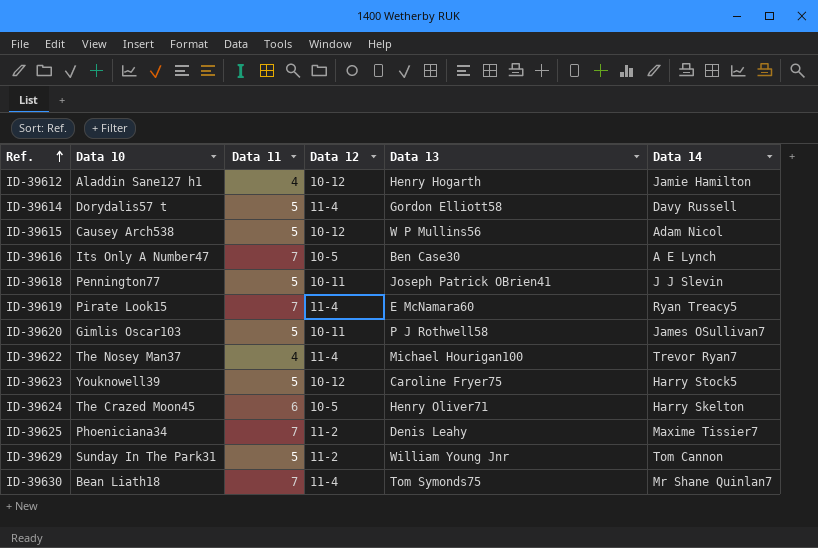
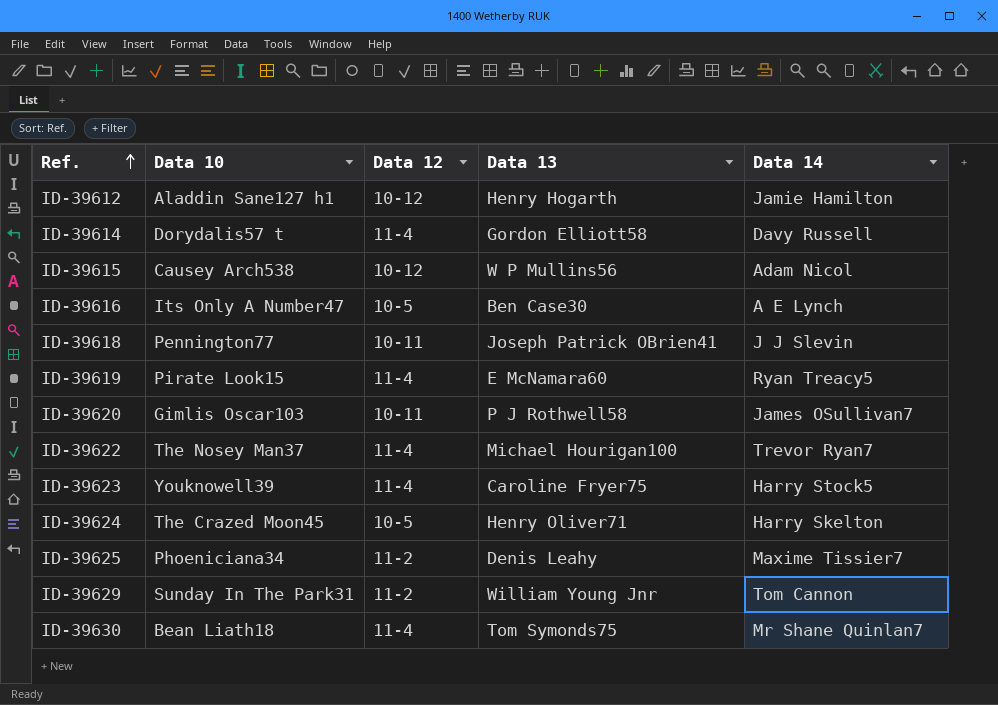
column Data 11 | position: 3 -> none
ID-39623 | Data 12: 10-12 -> 11-4

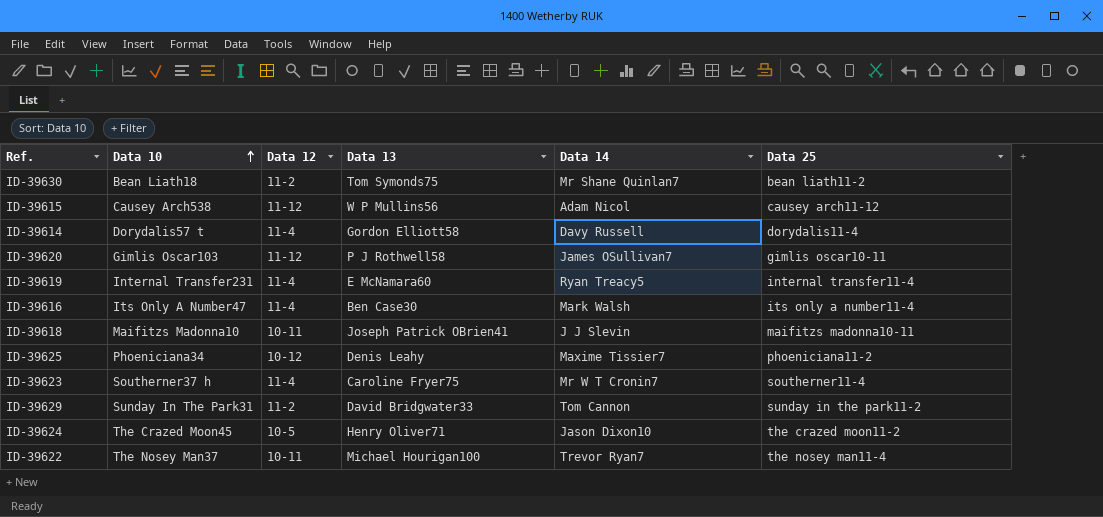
row order: Ref. ascending -> Data 10 ascending
column Data 25 | position: none -> 6
row ID-39612: Aladdin Sane127 h1 | 10-12 | Henry Hogarth | Jamie Hamilton -> none
ID-39630 | Data 12: 11-4 -> 11-2
ID-39615 | Data 12: 10-12 -> 11-12
ID-39620 | Data 12: 10-11 -> 11-12
ID-39619 | Data 10: Pirate Look15 -> Internal Transfer231
ID-39616 | Data 12: 10-5 -> 11-4
ID-39616 | Data 14: A E Lynch -> Mark Walsh
ID-39618 | Data 10: Pennington77 -> Maifitzs Madonna10
ID-39625 | Data 12: 11-2 -> 10-12
ID-39623 | Data 10: Youknowell39 -> Southerner37 h
ID-39623 | Data 14: Harry Stock5 -> Mr W T Cronin7
ID-39629 | Data 13: William Young Jnr -> David Bridgwater33
ID-39624 | Data 14: Harry Skelton -> Jason Dixon10
ID-39622 | Data 12: 11-4 -> 10-11

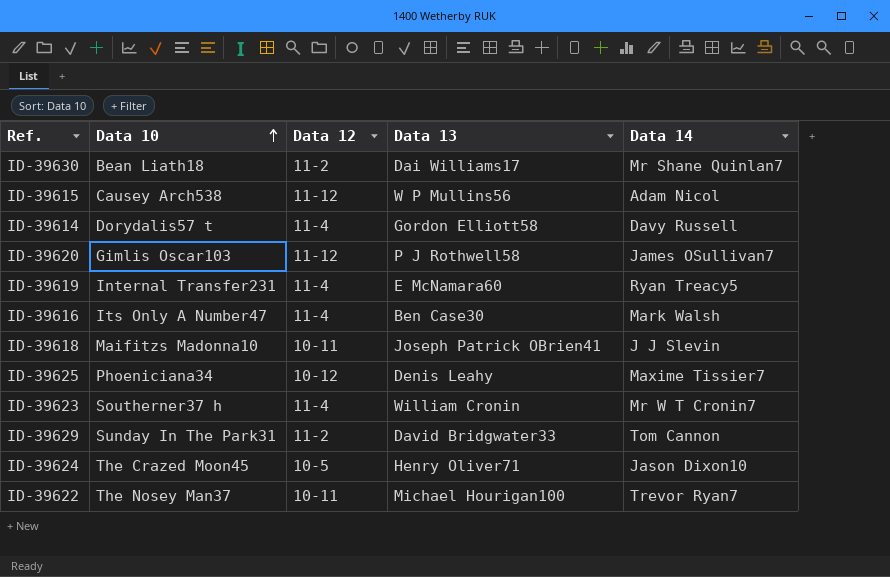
column Data 25 | position: 6 -> none
ID-39630 | Data 13: Tom Symonds75 -> Dai Williams17
ID-39623 | Data 13: Caroline Fryer75 -> William Cronin

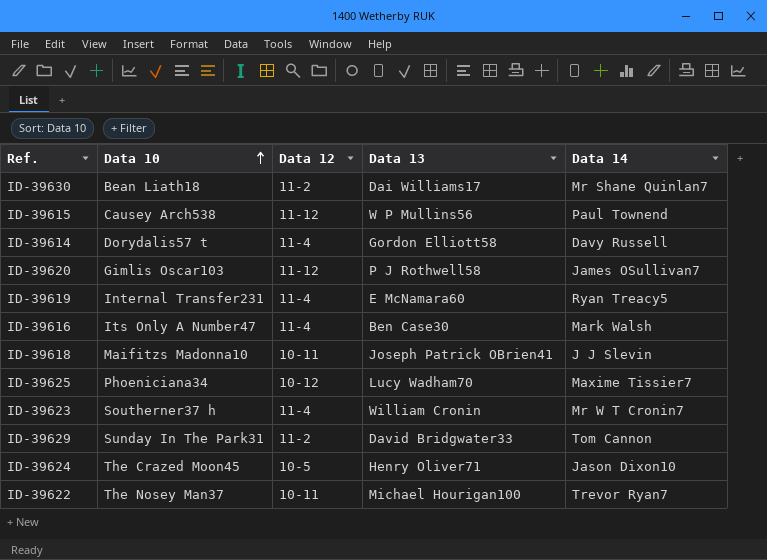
ID-39615 | Data 14: Adam Nicol -> Paul Townend
ID-39625 | Data 13: Denis Leahy -> Lucy Wadham70

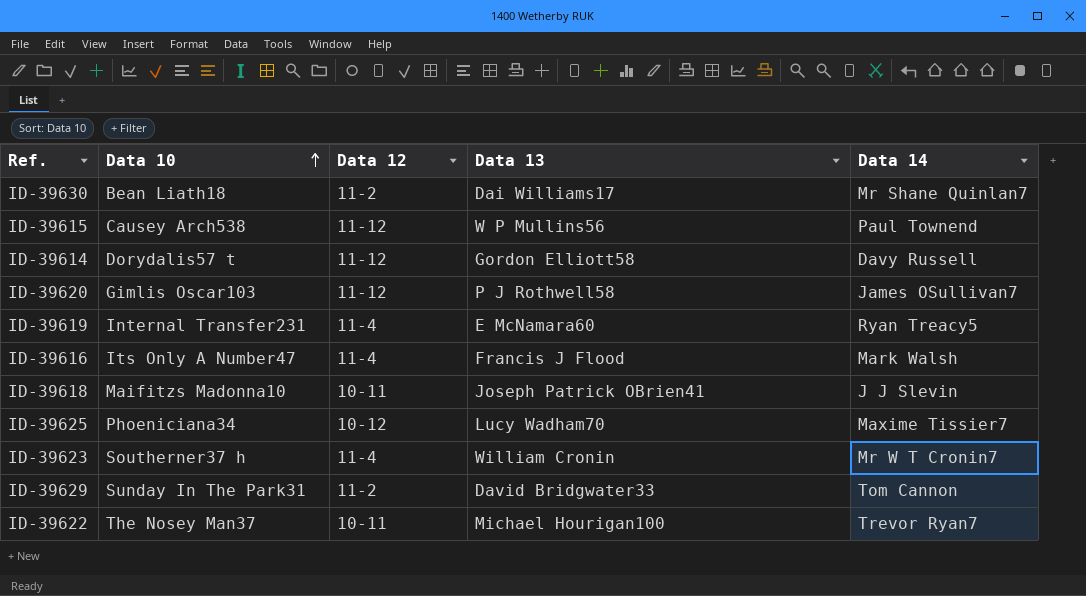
row ID-39624: The Crazed Moon45 | 10-5 | Henry Oliver71 | Jason Dixon10 -> none
ID-39614 | Data 12: 11-4 -> 11-12
ID-39616 | Data 13: Ben Case30 -> Francis J Flood

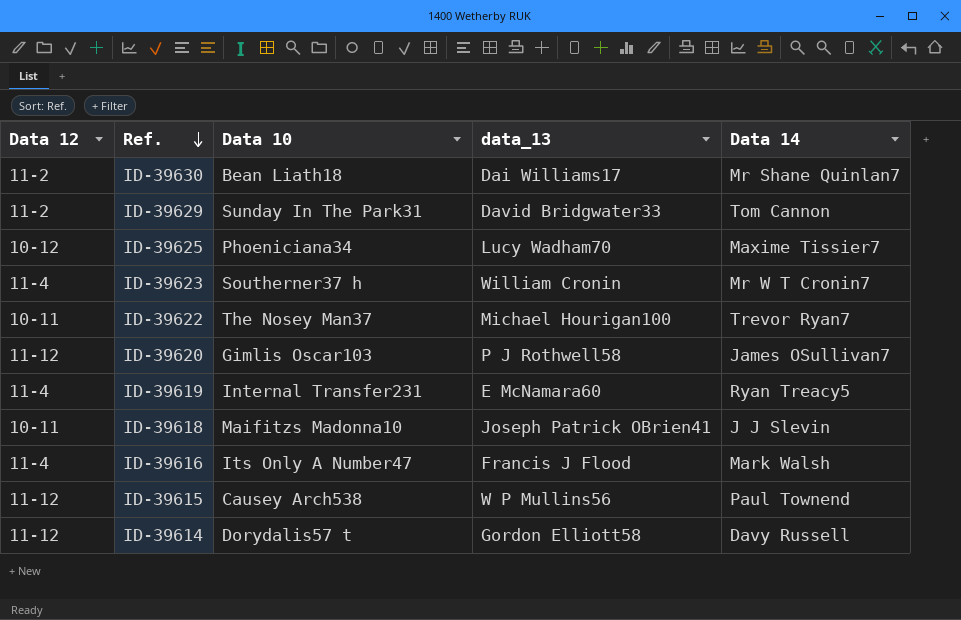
row order: Data 10 ascending -> Ref. descending
column Data 12 | position: 3 -> 1
column name: Data 13 -> data_13

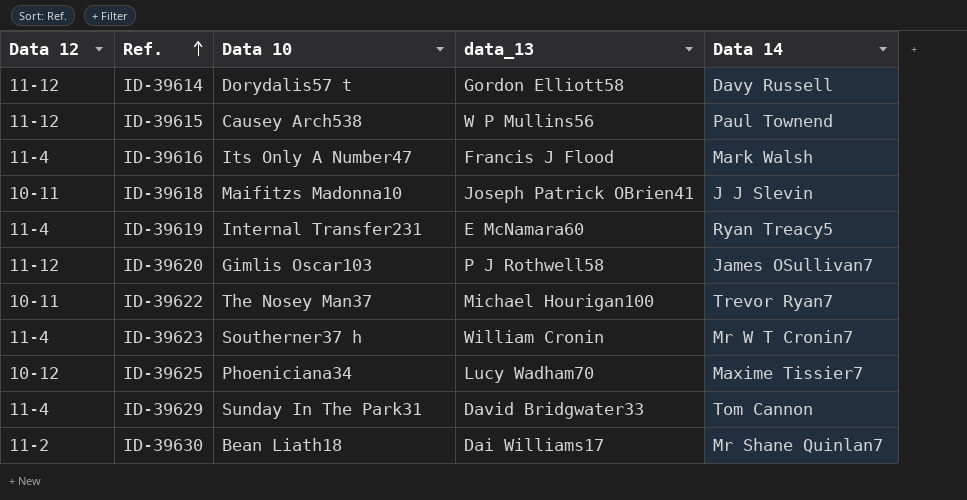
row order: Ref. descending -> Ref. ascending
ID-39629 | Data 12: 11-2 -> 11-4

